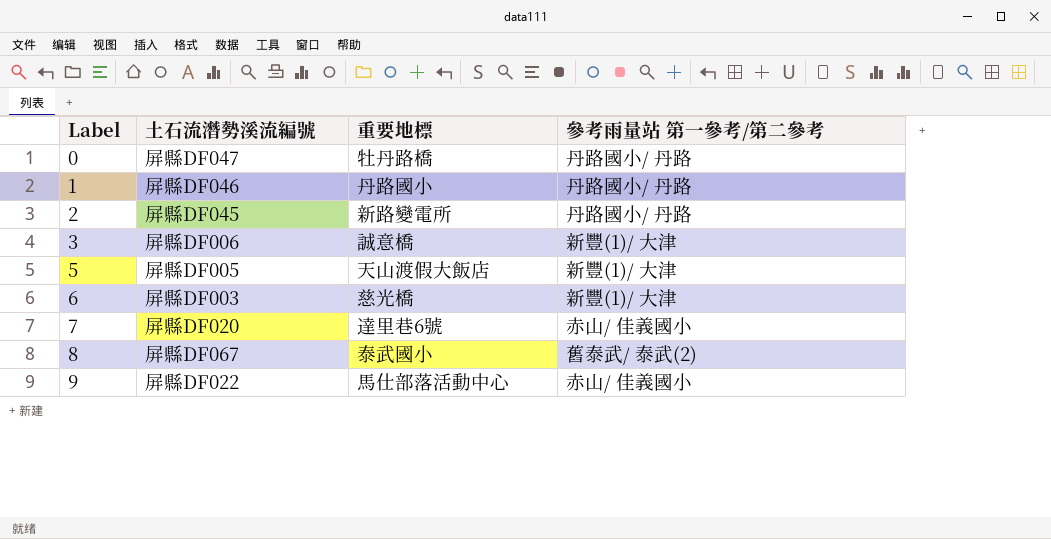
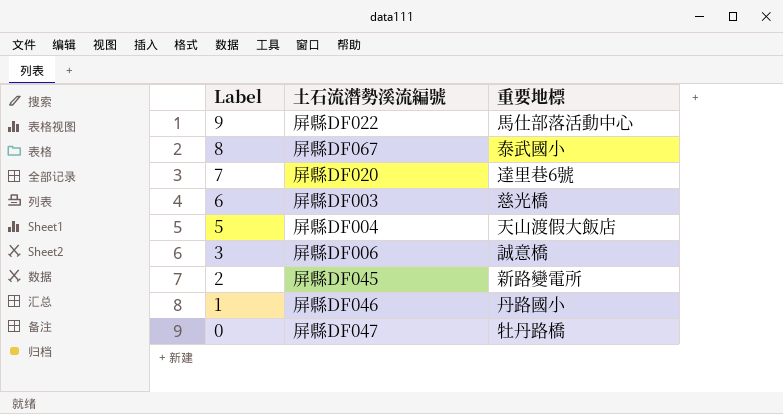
row order: Label ascending -> Label descending
column 參考雨量站 第一參考/第二參考 | position: 4 -> none
5 | 土石流潛勢溪流編號: 屏縣DF005 -> 屏縣DF004

